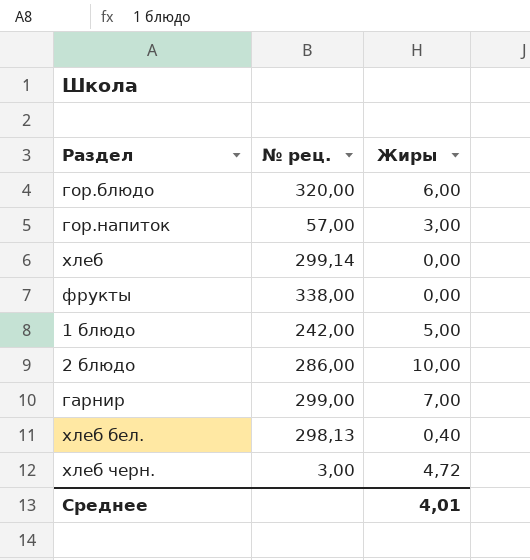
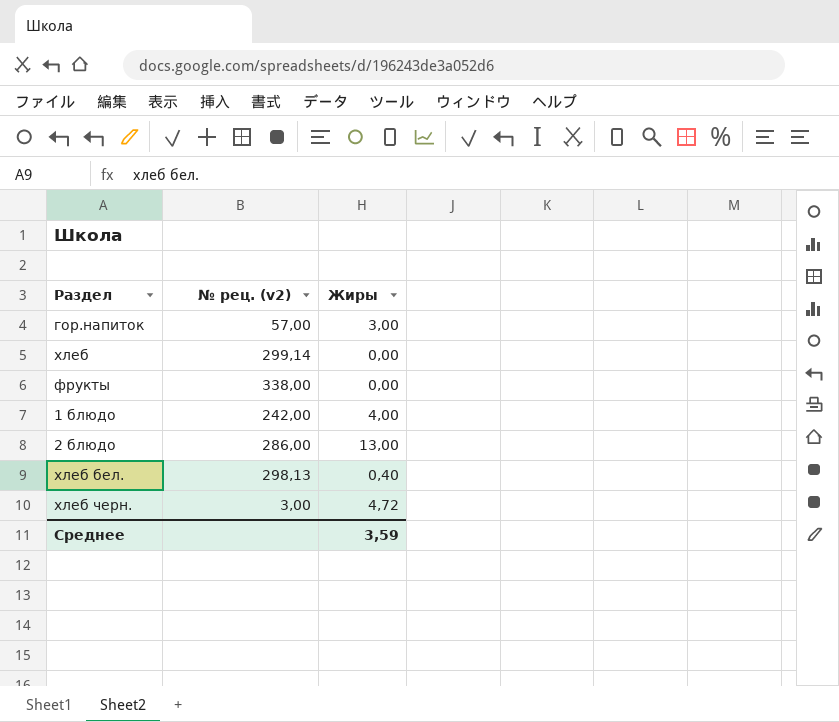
column name: № рец. -> № рец. (v2)
row гор.блюдо: 320,00 | 6,00 -> none
row гарнир: 299,00 | 7,00 -> none
1 блюдо | Жиры: 5,00 -> 4,00
2 блюдо | Жиры: 10,00 -> 13,00
Среднее | Жиры: 4,01 -> 3,59

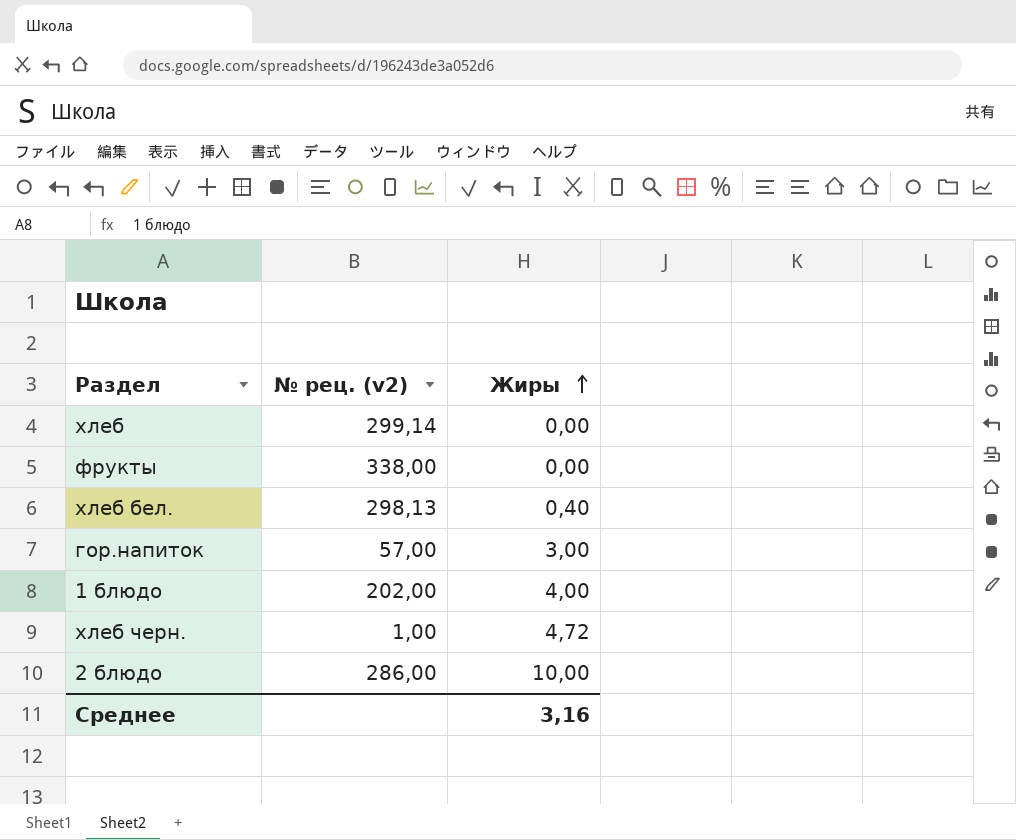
row order: none -> Жиры ascending
1 блюдо | № рец. (v2): 242,00 -> 202,00
хлеб черн. | № рец. (v2): 3,00 -> 1,00
2 блюдо | Жиры: 13,00 -> 10,00
Среднее | Жиры: 3,59 -> 3,16

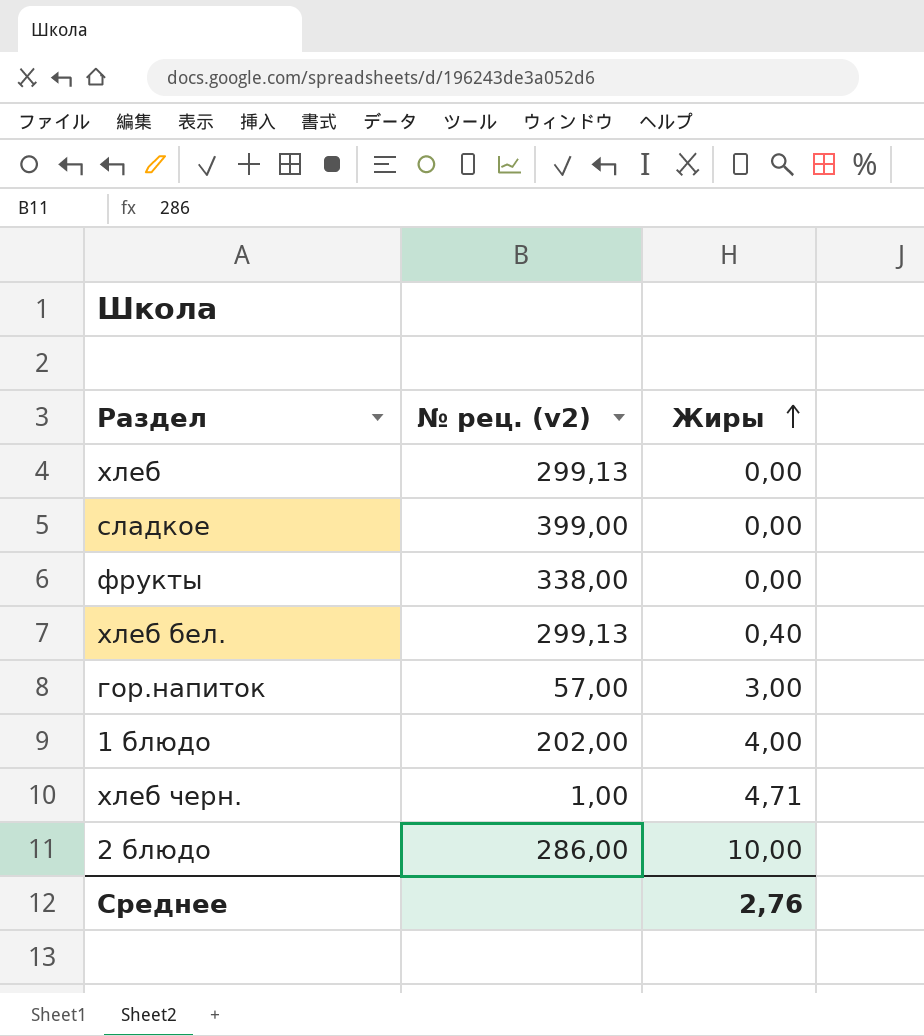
хлеб | № рец. (v2): 299,14 -> 299,13
row сладкое: none -> 399,00 | 0,00
хлеб бел. | № рец. (v2): 298,13 -> 299,13
хлеб черн. | Жиры: 4,72 -> 4,71
Среднее | Жиры: 3,16 -> 2,76

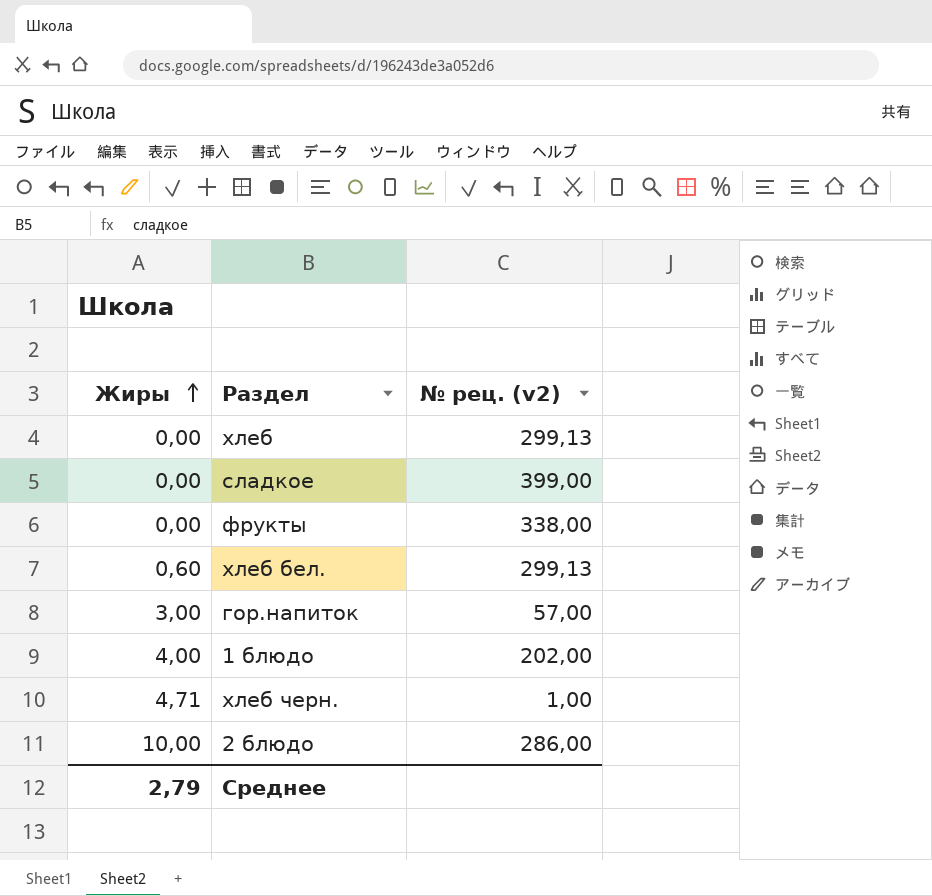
column Жиры | position: 3 -> 1
хлеб бел. | Жиры: 0,40 -> 0,60
Среднее | Жиры: 2,76 -> 2,79

